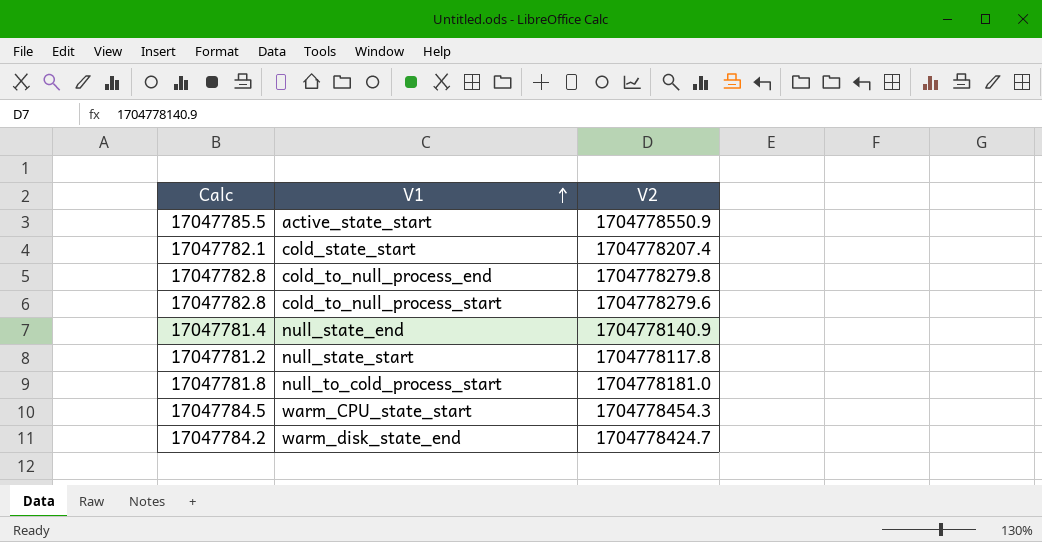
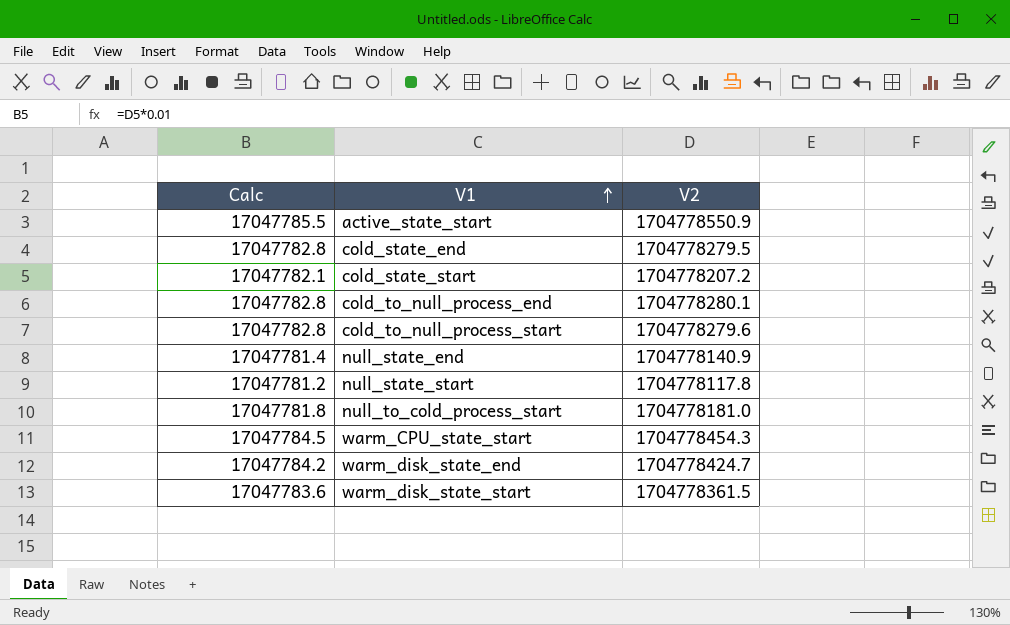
row cold_state_end: none -> 17047782.8 | 1704778279.5
cold_state_start | V2: 1704778207.4 -> 1704778207.2
cold_to_null_process_end | V2: 1704778279.8 -> 1704778280.1
row warm_disk_state_start: none -> 17047783.6 | 1704778361.5

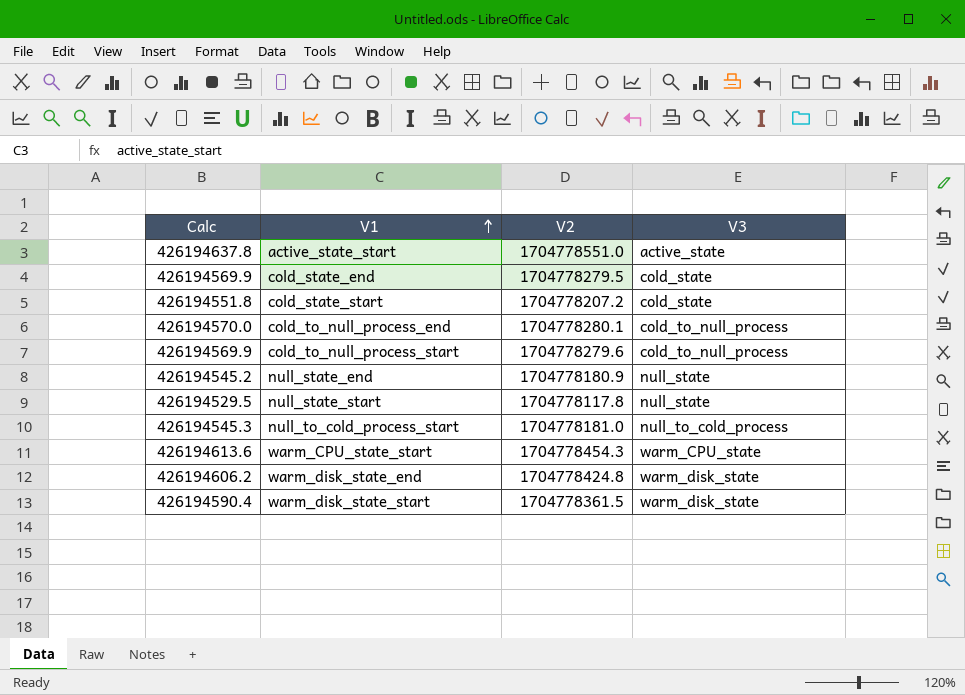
column Calc | formula: [V2] * 0.01 -> [V2] * 0.25
column V3 | position: none -> 4
active_state_start | V2: 1704778550.9 -> 1704778551.0
null_state_end | V2: 1704778140.9 -> 1704778180.9
warm_disk_state_end | V2: 1704778424.7 -> 1704778424.8

